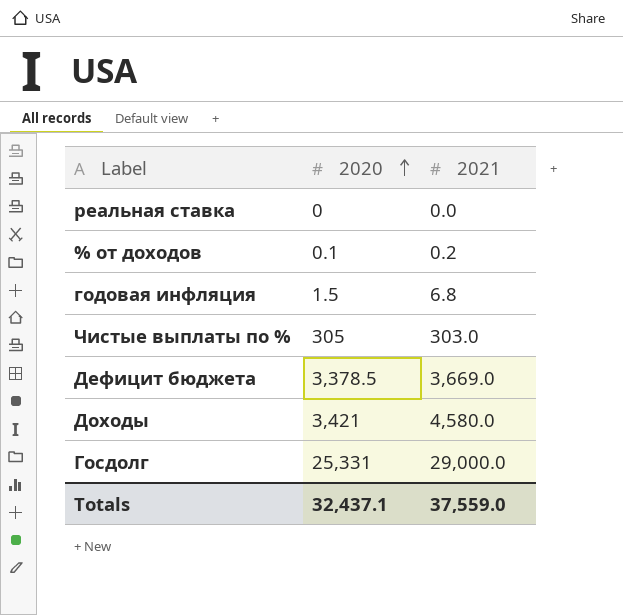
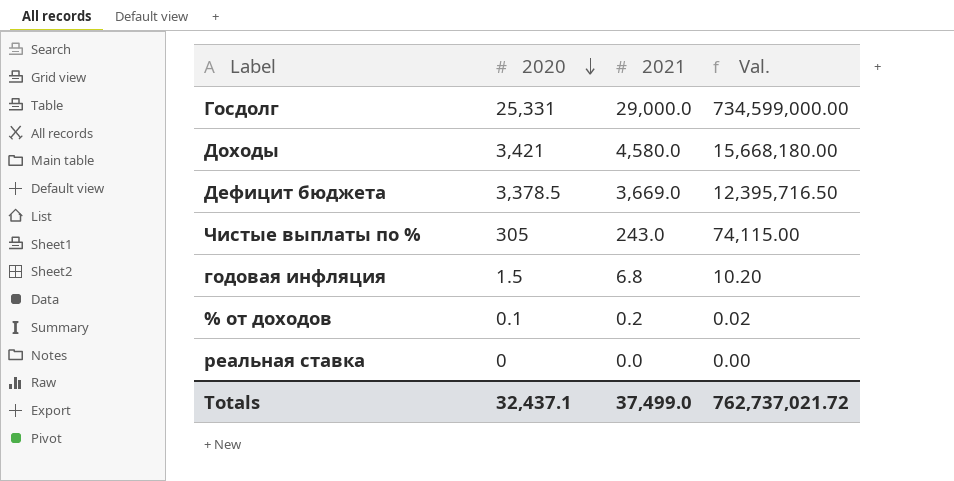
row order: 2020 ascending -> 2020 descending
column Val. | formula: none -> [2020] * [2021]
Чистые выплаты по % | 2021: 303.0 -> 243.0
Totals | 2021: 37,559.0 -> 37,499.0

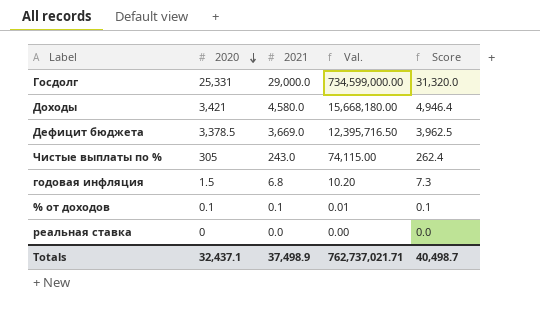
column Score | formula: none -> [2021] * 1.08
% от доходов | 2021: 0.2 -> 0.1
% от доходов | Val.: 0.02 -> 0.01
Totals | 2021: 37,499.0 -> 37,498.9
Totals | Val.: 762,737,021.72 -> 762,737,021.71

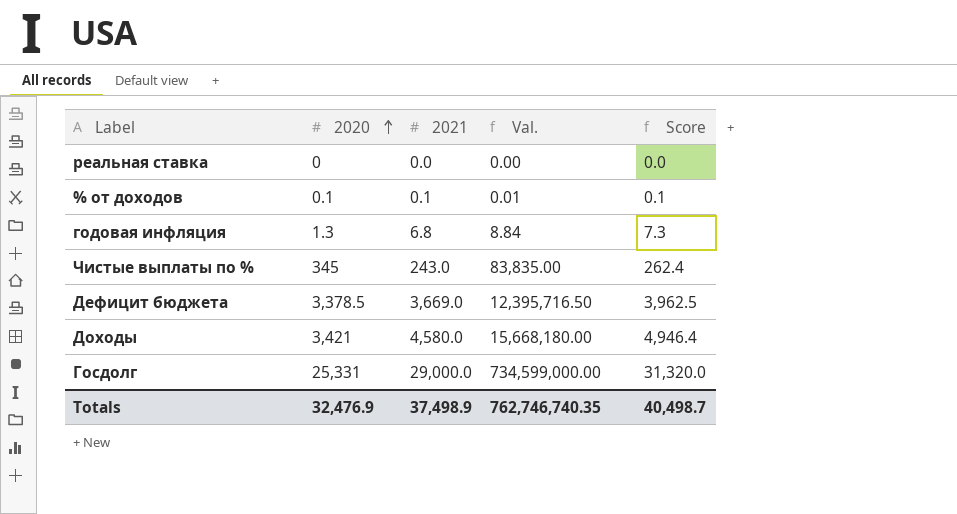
row order: 2020 descending -> 2020 ascending
годовая инфляция | 2020: 1.5 -> 1.3
годовая инфляция | Val.: 10.20 -> 8.84
Чистые выплаты по % | 2020: 305 -> 345
Чистые выплаты по % | Val.: 74,115.00 -> 83,835.00
Totals | 2020: 32,437.1 -> 32,476.9
Totals | Val.: 762,737,021.71 -> 762,746,740.35

